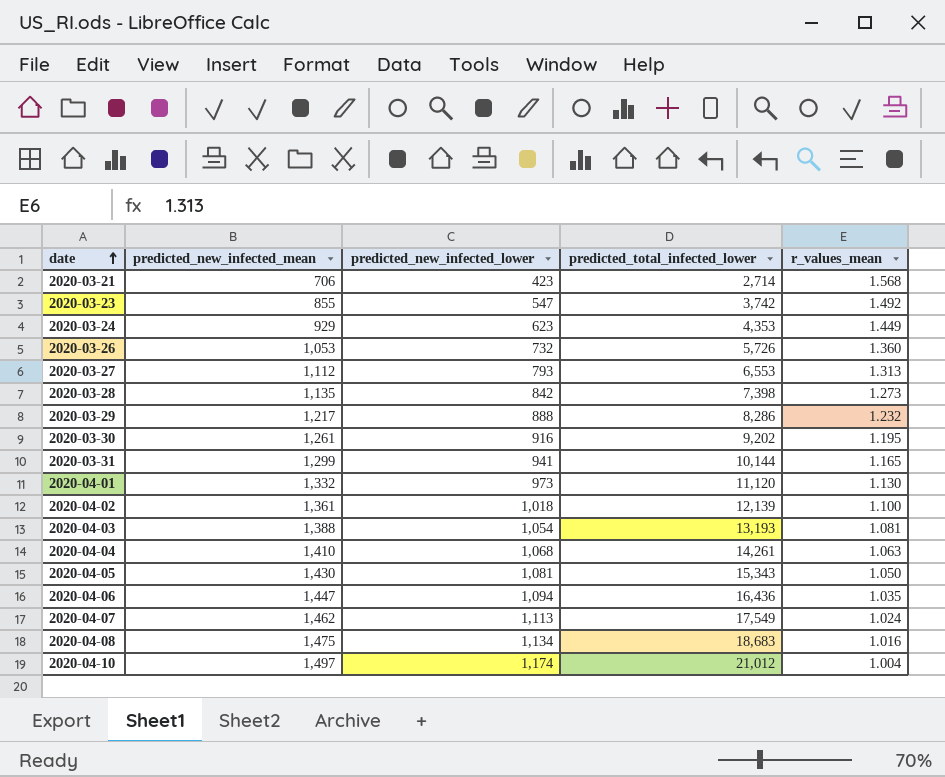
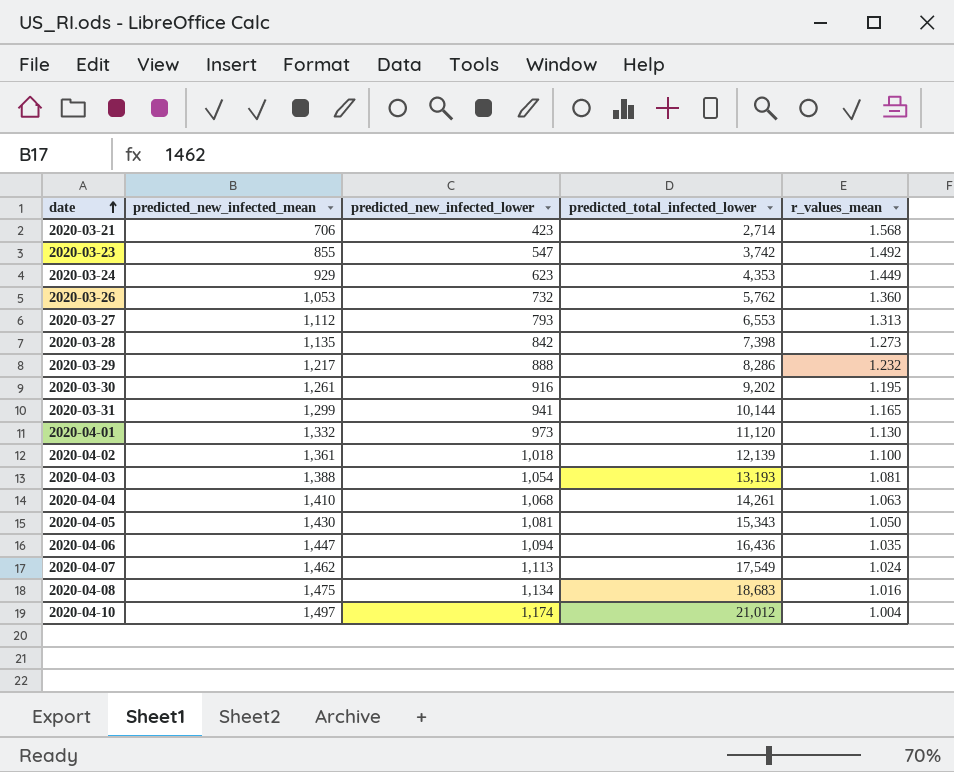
2020-03-26 | predicted_total_infected_lower: 5,726 -> 5,762

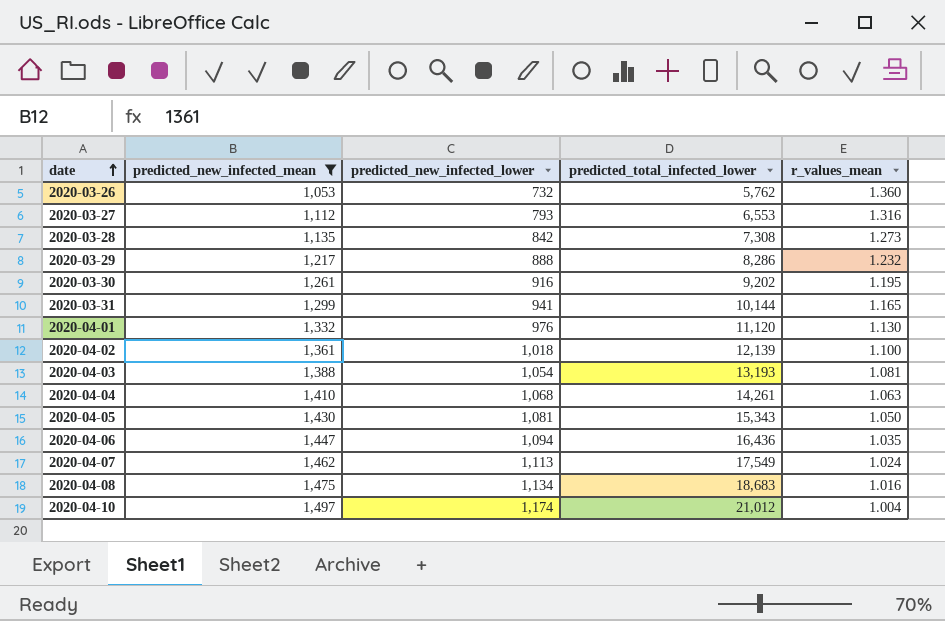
filter: none -> predicted_new_infected_mean >= 1,053
2020-03-27 | r_values_mean: 1.313 -> 1.316
2020-03-28 | predicted_total_infected_lower: 7,398 -> 7,308
2020-04-01 | predicted_new_infected_lower: 973 -> 976

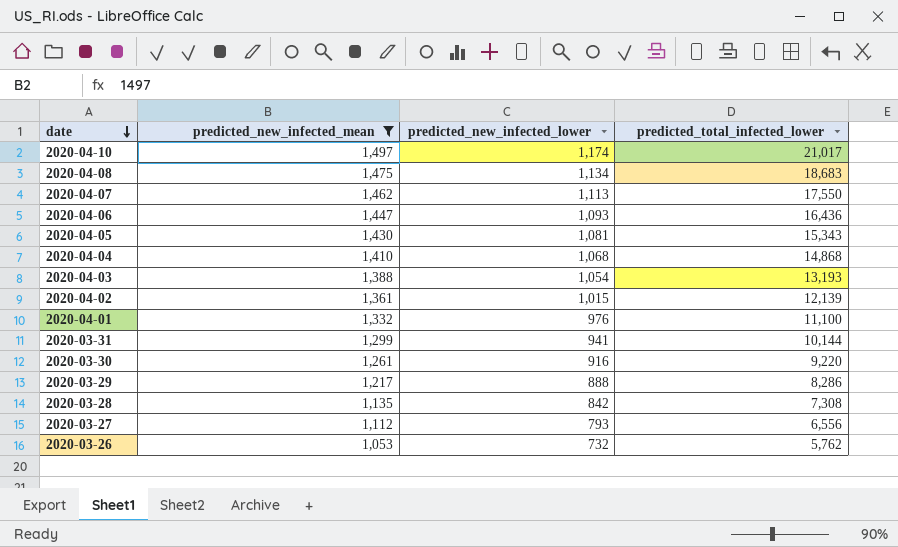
row order: date ascending -> date descending
column r_values_mean | position: 5 -> none
2020-04-10 | predicted_total_infected_lower: 21,012 -> 21,017
2020-04-07 | predicted_total_infected_lower: 17,549 -> 17,550
2020-04-06 | predicted_new_infected_lower: 1,094 -> 1,093
2020-04-04 | predicted_total_infected_lower: 14,261 -> 14,868
2020-04-02 | predicted_new_infected_lower: 1,018 -> 1,015
2020-04-01 | predicted_total_infected_lower: 11,120 -> 11,100
2020-03-30 | predicted_total_infected_lower: 9,202 -> 9,220
2020-03-27 | predicted_total_infected_lower: 6,553 -> 6,556

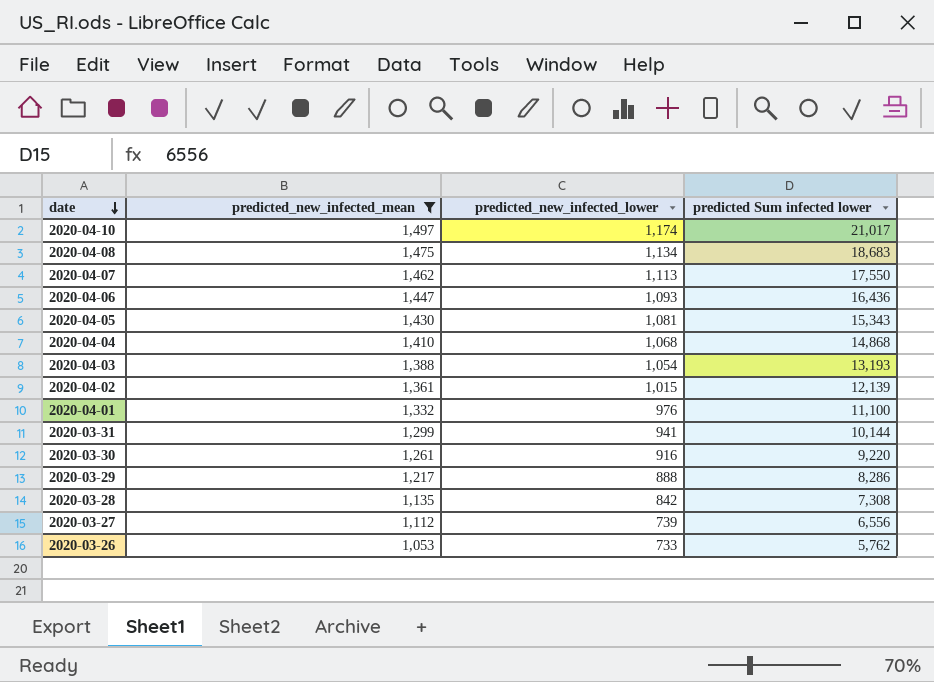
column name: predicted_total_infected_lower -> predicted Sum infected lower
2020-03-27 | predicted_new_infected_lower: 793 -> 739
2020-03-26 | predicted_new_infected_lower: 732 -> 733

